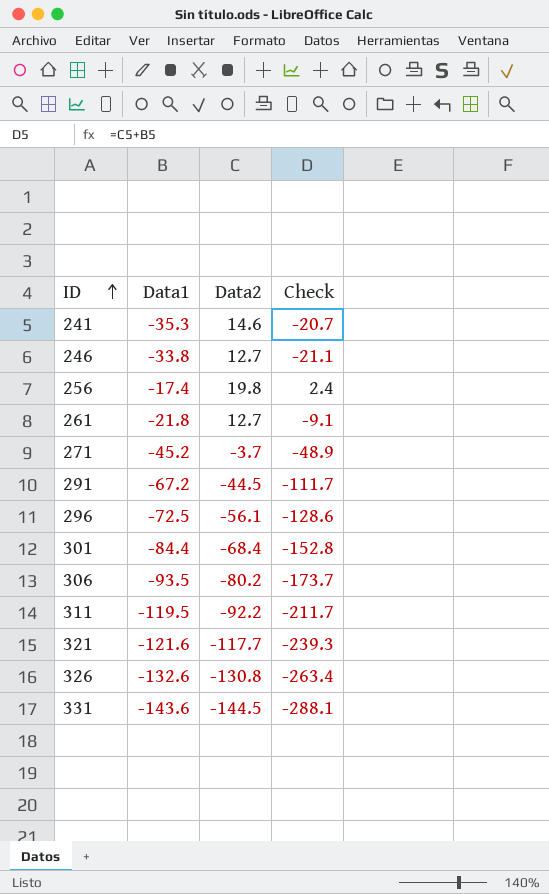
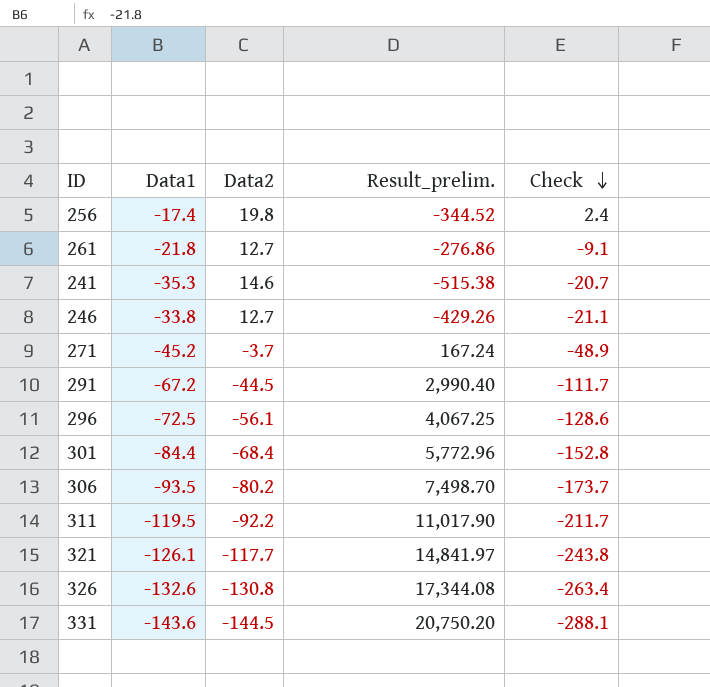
row order: ID ascending -> Check descending
column Result_prelim. | formula: none -> [Data1] * [Data2]
321 | Data1: -121.6 -> -126.1
321 | Check: -239.3 -> -243.8

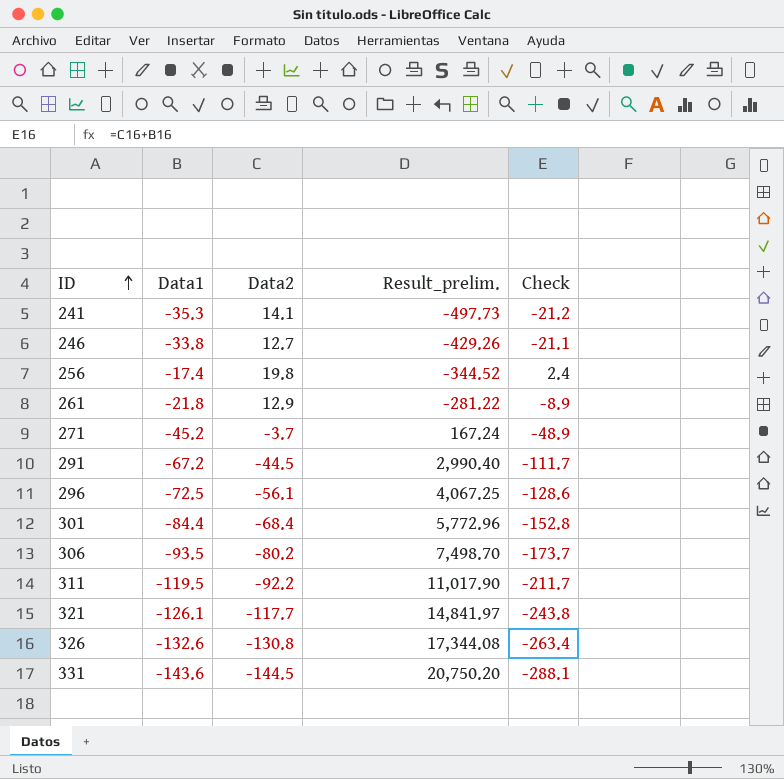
row order: Check descending -> ID ascending
241 | Data2: 14.6 -> 14.1
241 | Result_prelim.: -515.38 -> -497.73
241 | Check: -20.7 -> -21.2
261 | Data2: 12.7 -> 12.9
261 | Result_prelim.: -276.86 -> -281.22
261 | Check: -9.1 -> -8.9

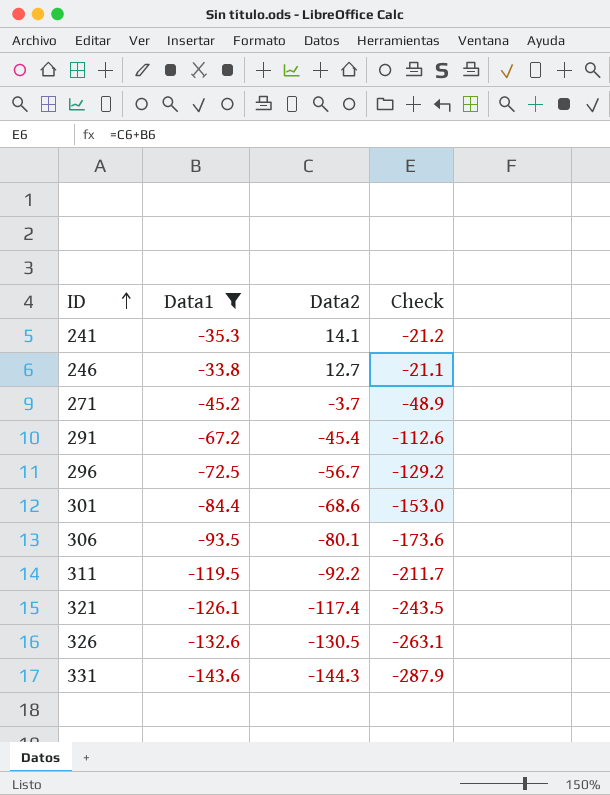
filter: none -> Data1 <= -33.8
column Result_prelim. | formula: [Data1] * [Data2] -> none
291 | Data2: -44.5 -> -45.4
291 | Check: -111.7 -> -112.6
296 | Data2: -56.1 -> -56.7
296 | Check: -128.6 -> -129.2
301 | Data2: -68.4 -> -68.6
301 | Check: -152.8 -> -153.0
306 | Data2: -80.2 -> -80.1
306 | Check: -173.7 -> -173.6
321 | Data2: -117.7 -> -117.4
321 | Check: -243.8 -> -243.5
326 | Data2: -130.8 -> -130.5
326 | Check: -263.4 -> -263.1
331 | Data2: -144.5 -> -144.3
331 | Check: -288.1 -> -287.9

